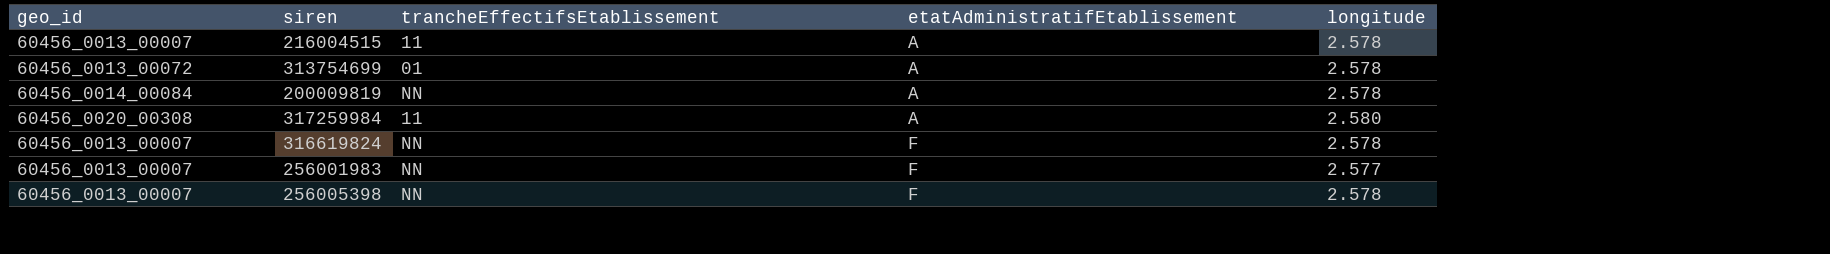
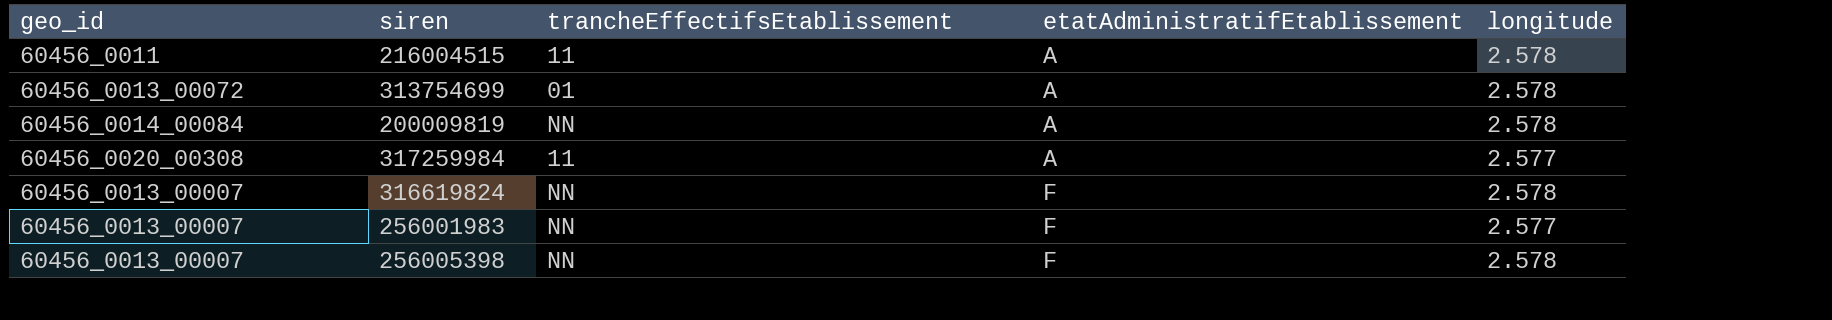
216004515 | geo_id: 60456_0013_00007 -> 60456_0011
317259984 | longitude: 2.580 -> 2.577

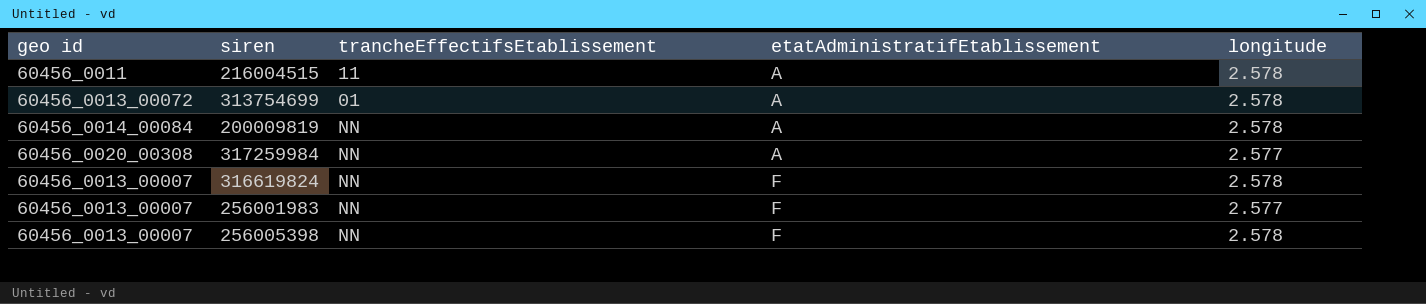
column name: geo_id -> geo id
317259984 | trancheEffectifsEtablissement: 11 -> NN

